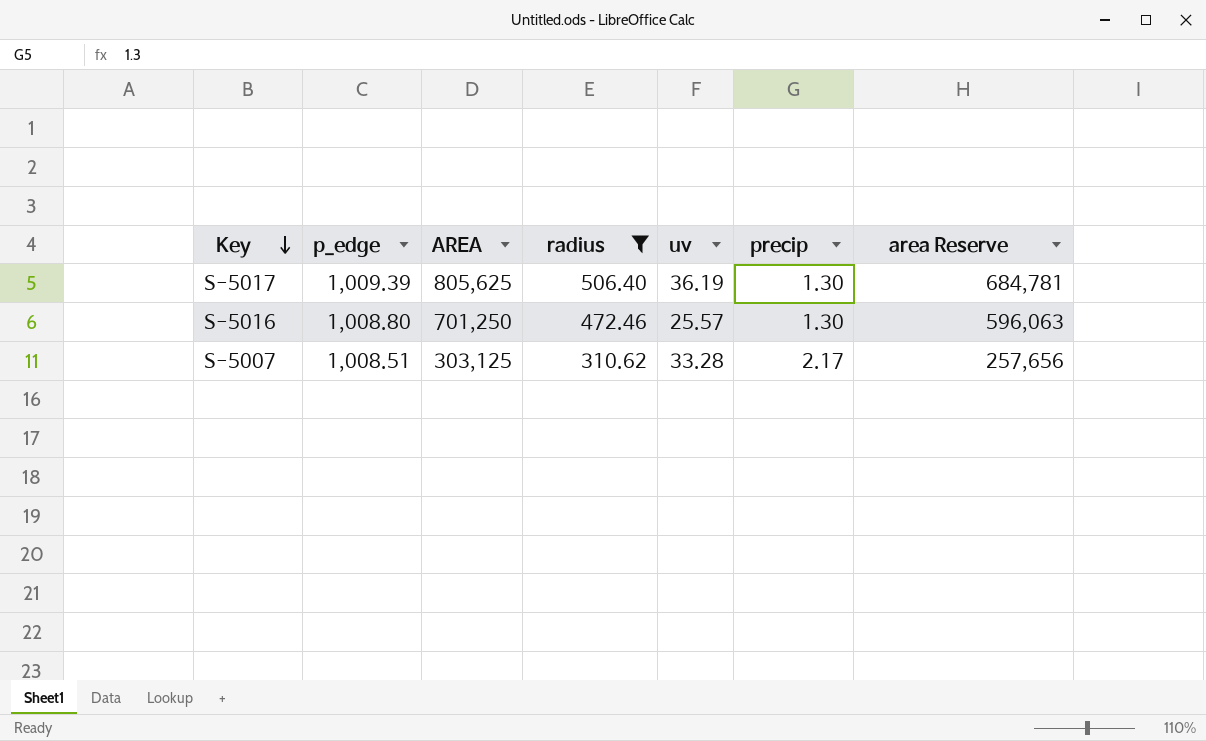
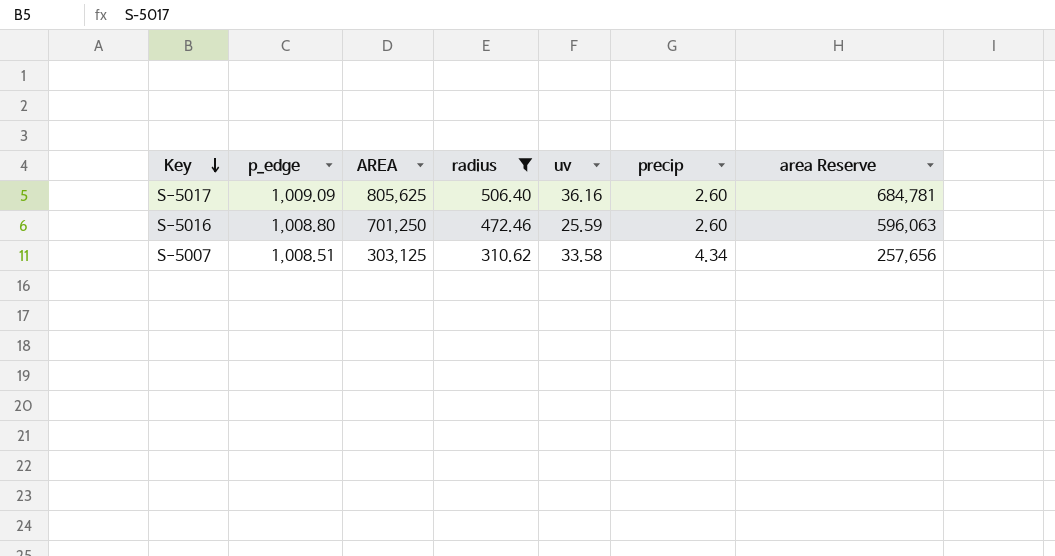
S-5017 | p_edge: 1,009.39 -> 1,009.09
S-5017 | uv: 36.19 -> 36.16
S-5017 | precip: 1.30 -> 2.60
S-5016 | uv: 25.57 -> 25.59
S-5016 | precip: 1.30 -> 2.60
S-5007 | uv: 33.28 -> 33.58
S-5007 | precip: 2.17 -> 4.34

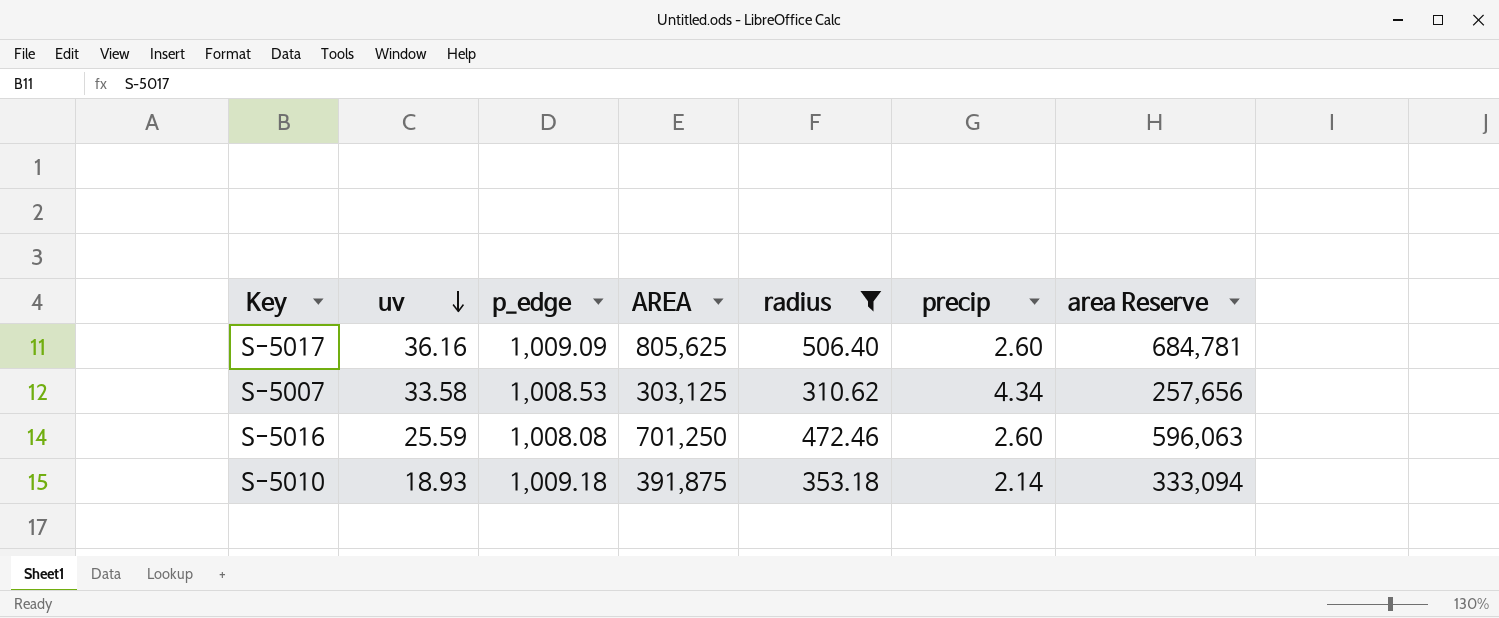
row order: Key descending -> uv descending
column uv | position: 5 -> 2
S-5007 | p_edge: 1,008.51 -> 1,008.53
S-5016 | p_edge: 1,008.80 -> 1,008.08
row S-5010: none -> 18.93 | 1,009.18 | 391,875 | 353.18 | 2.14 | 333,094

